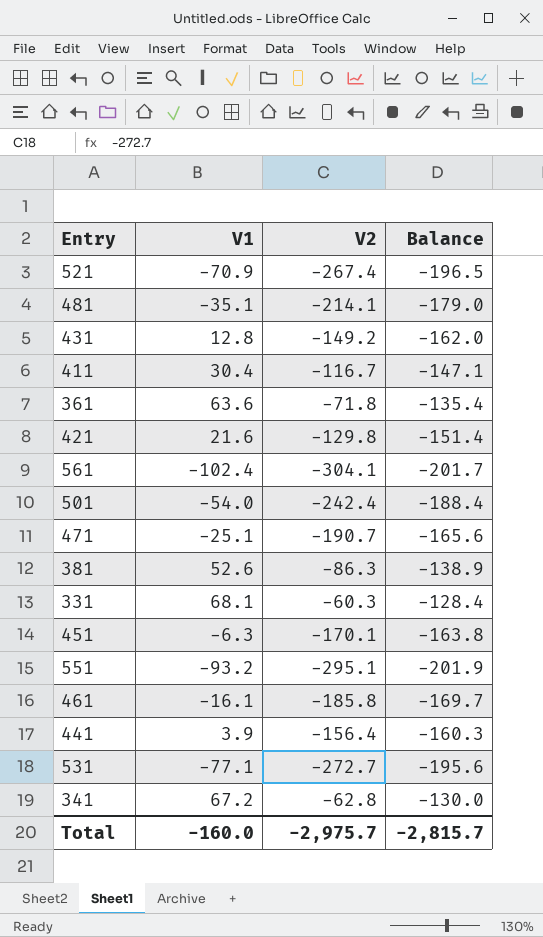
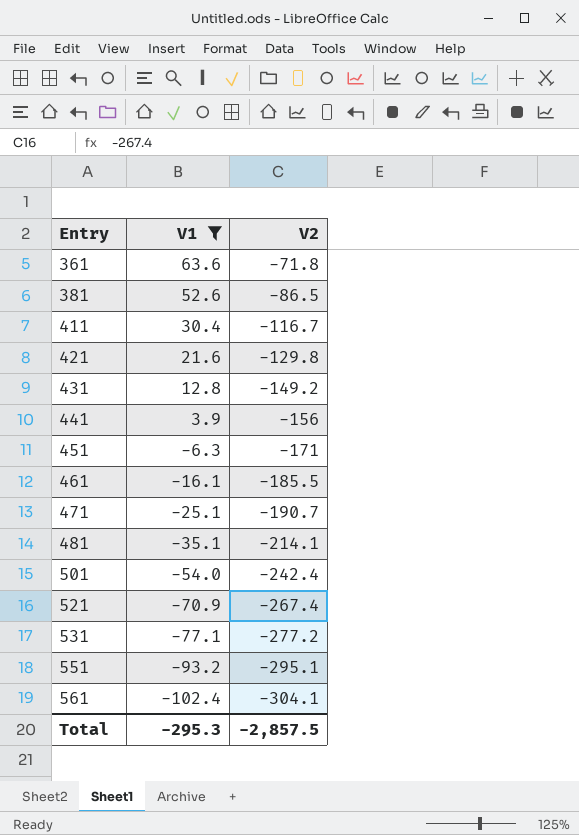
filter: none -> V1 <= 63.6
row order: none -> Entry ascending
column Balance | formula: [V2] - [V1] -> none
381 | V2: -86.3 -> -86.5
441 | V2: -156.4 -> -156
451 | V2: -170.1 -> -171
461 | V2: -185.8 -> -185.5
531 | V2: -272.7 -> -277.2
Total | V1: -160.0 -> -295.3
Total | V2: -2,975.7 -> -2,857.5

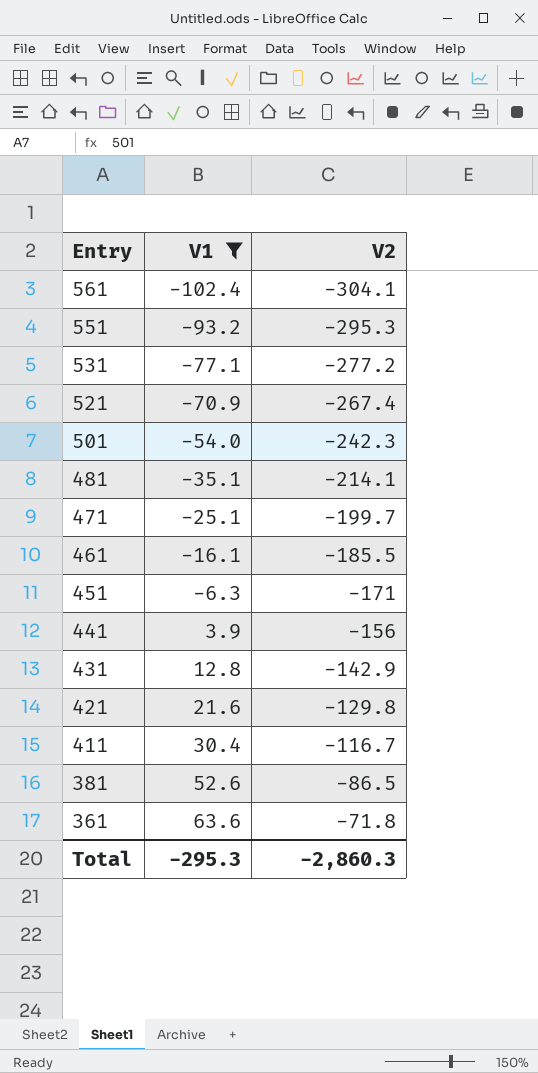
row order: Entry ascending -> Entry descending
551 | V2: -295.1 -> -295.3
501 | V2: -242.4 -> -242.3
471 | V2: -190.7 -> -199.7
431 | V2: -149.2 -> -142.9
Total | V2: -2,857.5 -> -2,860.3

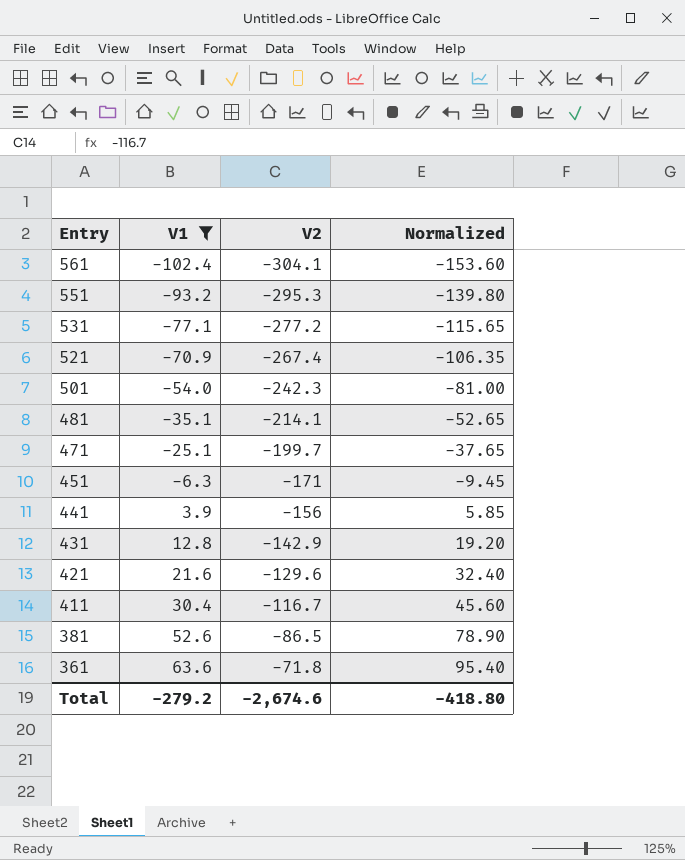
column Normalized | formula: none -> [V1] * 1.5
row 461: -16.1 | -185.5 -> none
421 | V2: -129.8 -> -129.6
Total | V1: -295.3 -> -279.2
Total | V2: -2,860.3 -> -2,674.6

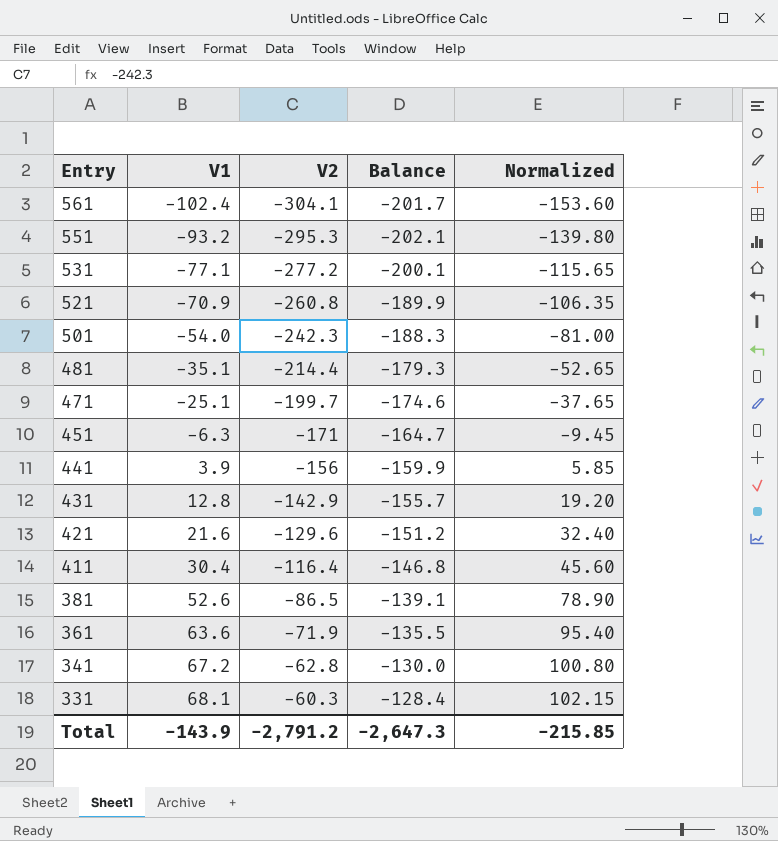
filter: V1 <= 63.6 -> none
column Balance | formula: none -> [V2] - [V1]
521 | V2: -267.4 -> -260.8
481 | V2: -214.1 -> -214.4
411 | V2: -116.7 -> -116.4
361 | V2: -71.8 -> -71.9
Total | V1: -279.2 -> -143.9
Total | V2: -2,674.6 -> -2,791.2
Total | Normalized: -418.80 -> -215.85

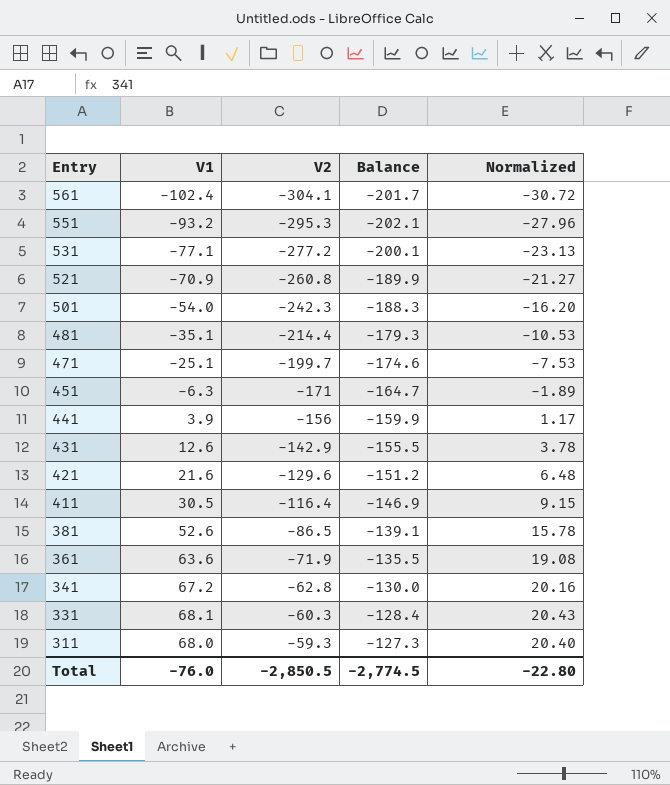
column Normalized | formula: [V1] * 1.5 -> [V1] * 0.3
431 | V1: 12.8 -> 12.6
431 | Balance: -155.7 -> -155.5
411 | V1: 30.4 -> 30.5
411 | Balance: -146.8 -> -146.9
row 311: none -> 68.0 | -59.3 | -127.3 | 20.40
Total | V1: -143.9 -> -76.0
Total | V2: -2,791.2 -> -2,850.5
Total | Balance: -2,647.3 -> -2,774.5
Total | Normalized: -215.85 -> -22.80

